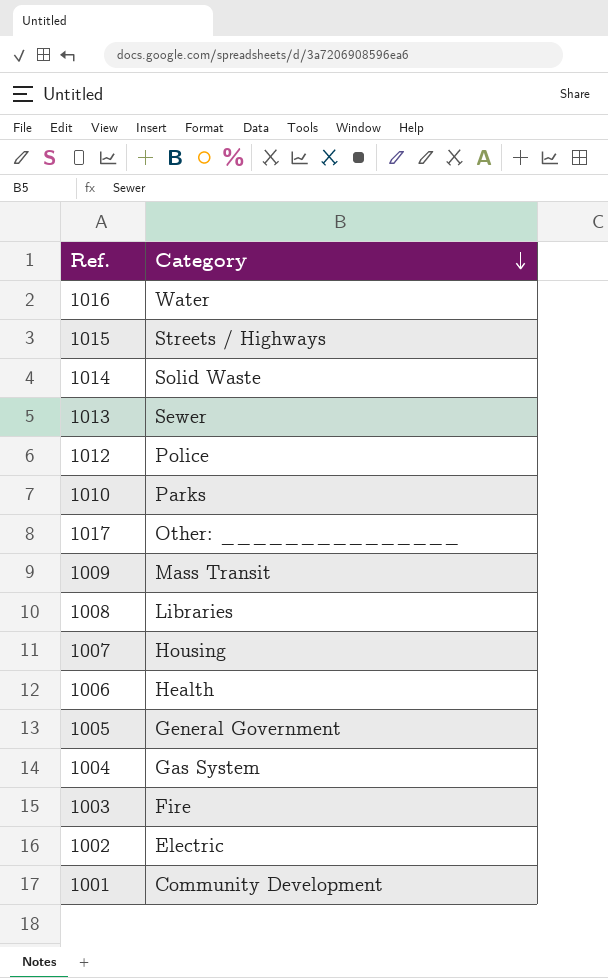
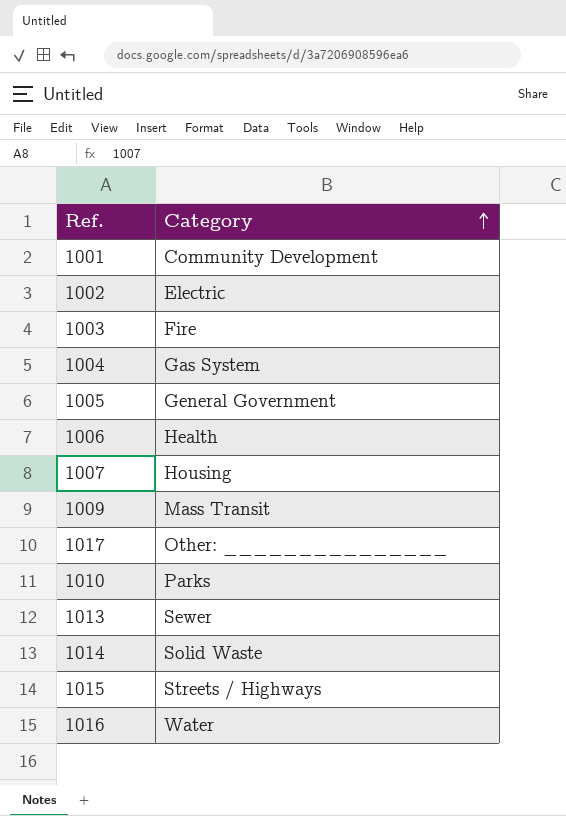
row order: Category descending -> Category ascending
row 1012: Police -> none
row 1008: Libraries -> none

